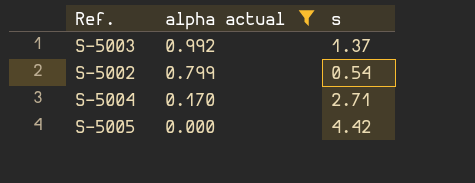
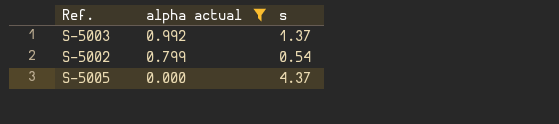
row S-5004: 0.170 | 2.71 -> none
S-5005 | s: 4.42 -> 4.37

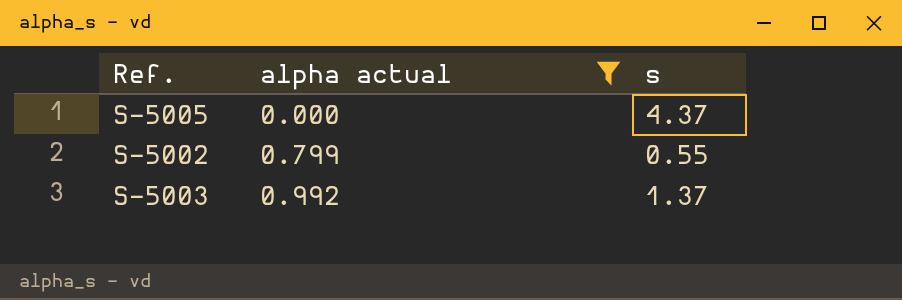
row order: alpha actual descending -> alpha actual ascending
S-5002 | s: 0.54 -> 0.55

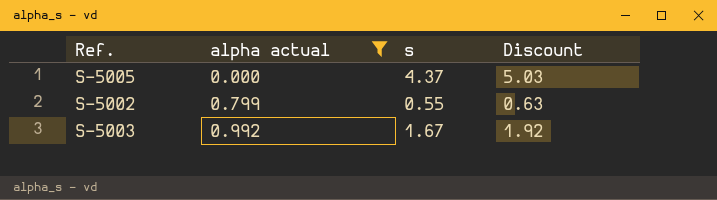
column Discount | formula: none -> [s] * 1.15
S-5003 | s: 1.37 -> 1.67

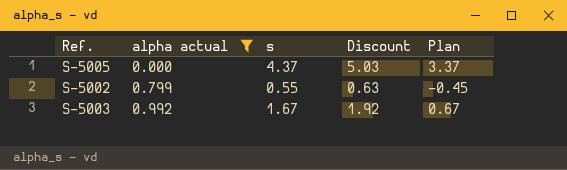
column Plan | formula: none -> [s] - 1

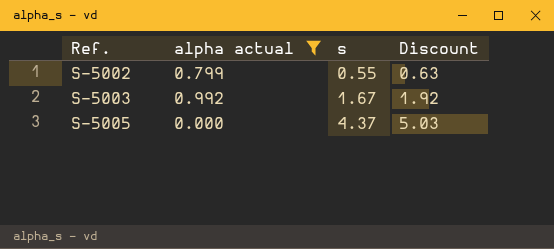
row order: alpha actual ascending -> Ref. ascending
column Plan | formula: [s] - 1 -> none

